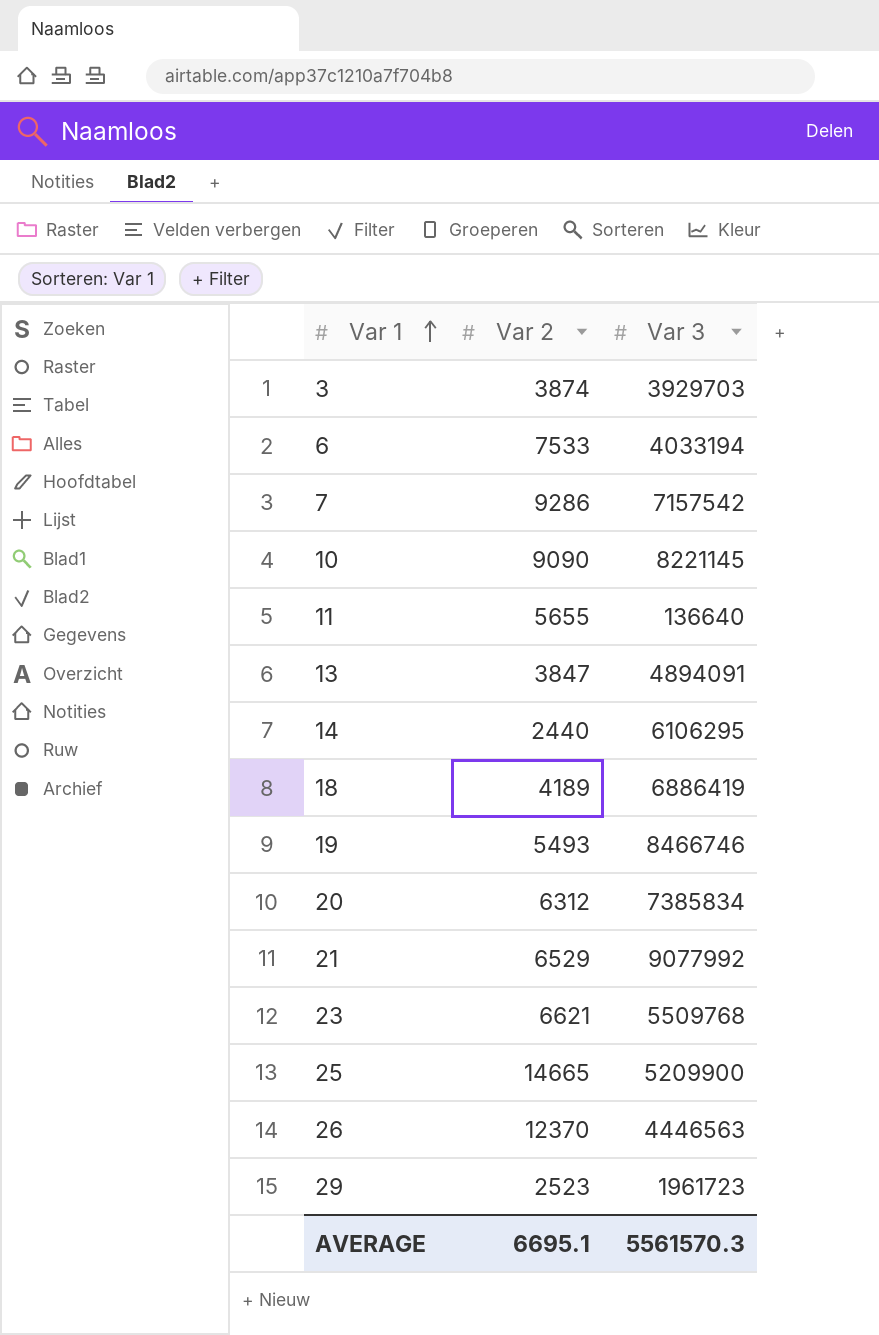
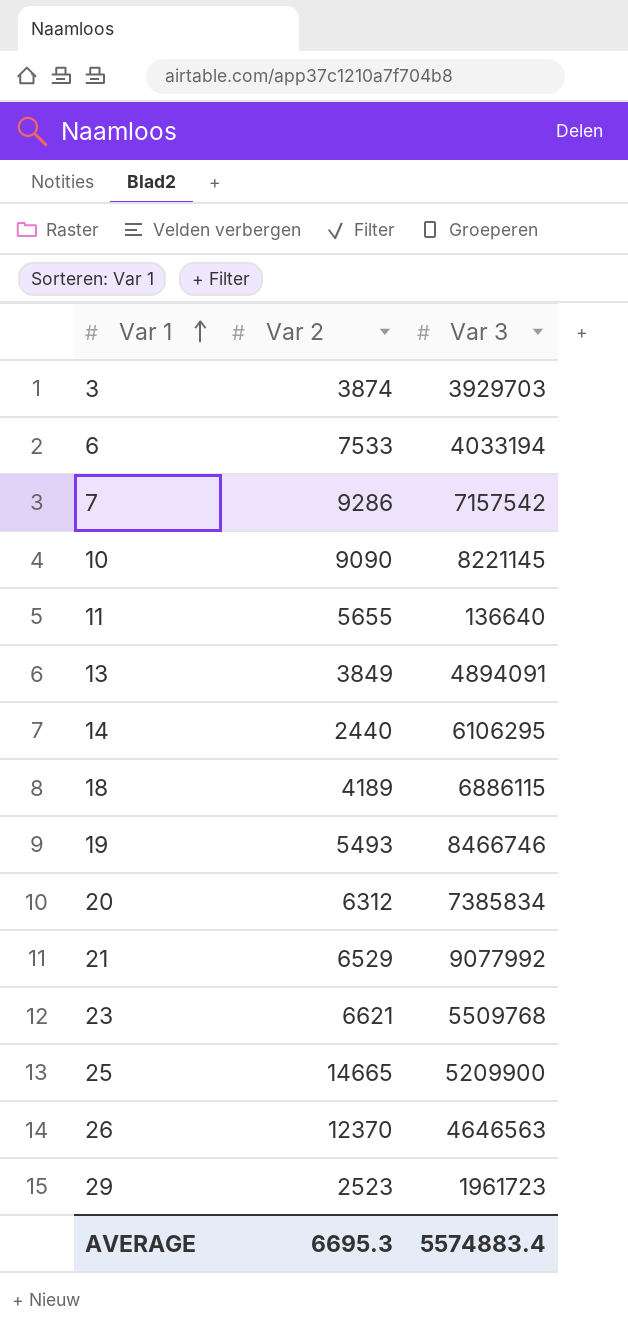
13 | Var 2: 3847 -> 3849
18 | Var 3: 6886419 -> 6886115
26 | Var 3: 4446563 -> 4646563
AVERAGE | Var 2: 6695.1 -> 6695.3
AVERAGE | Var 3: 5561570.3 -> 5574883.4

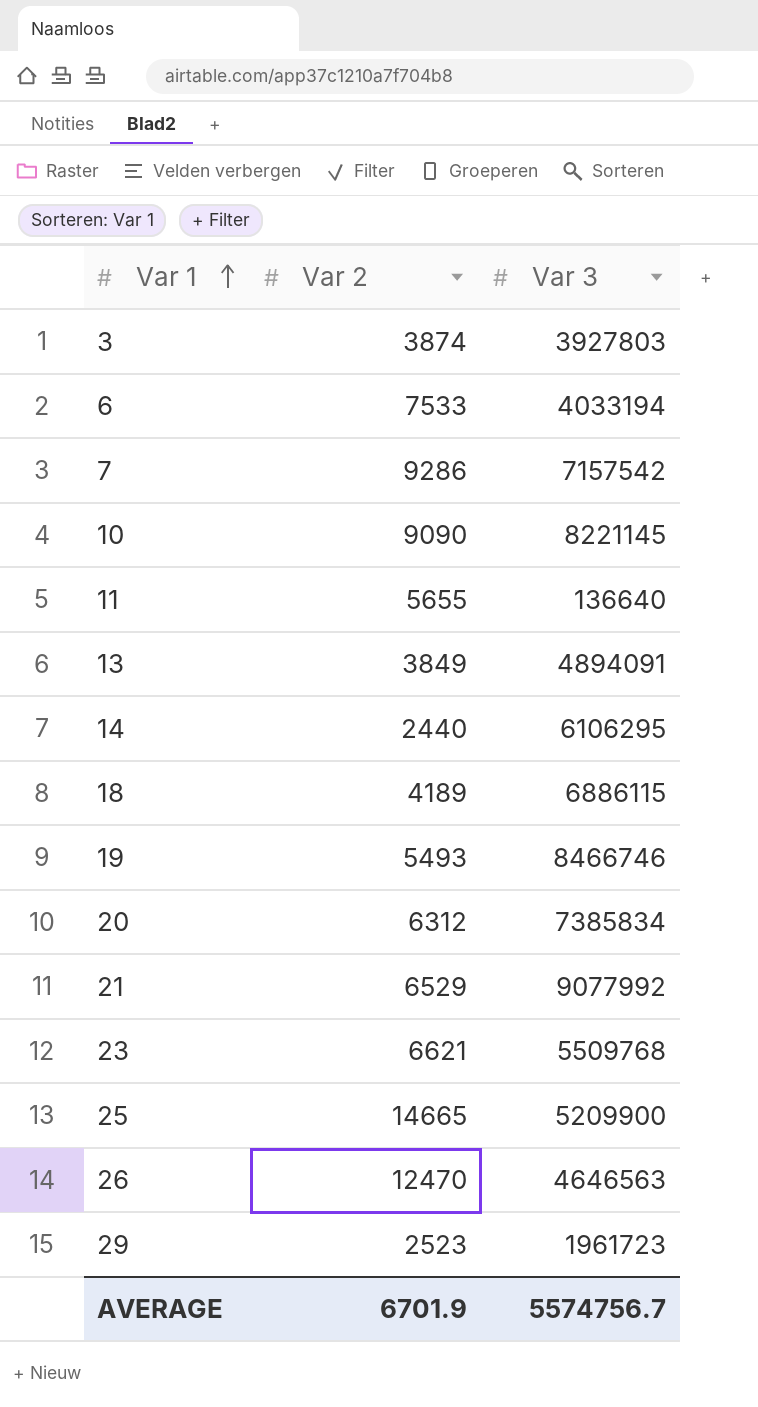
3 | Var 3: 3929703 -> 3927803
26 | Var 2: 12370 -> 12470
AVERAGE | Var 2: 6695.3 -> 6701.9
AVERAGE | Var 3: 5574883.4 -> 5574756.7

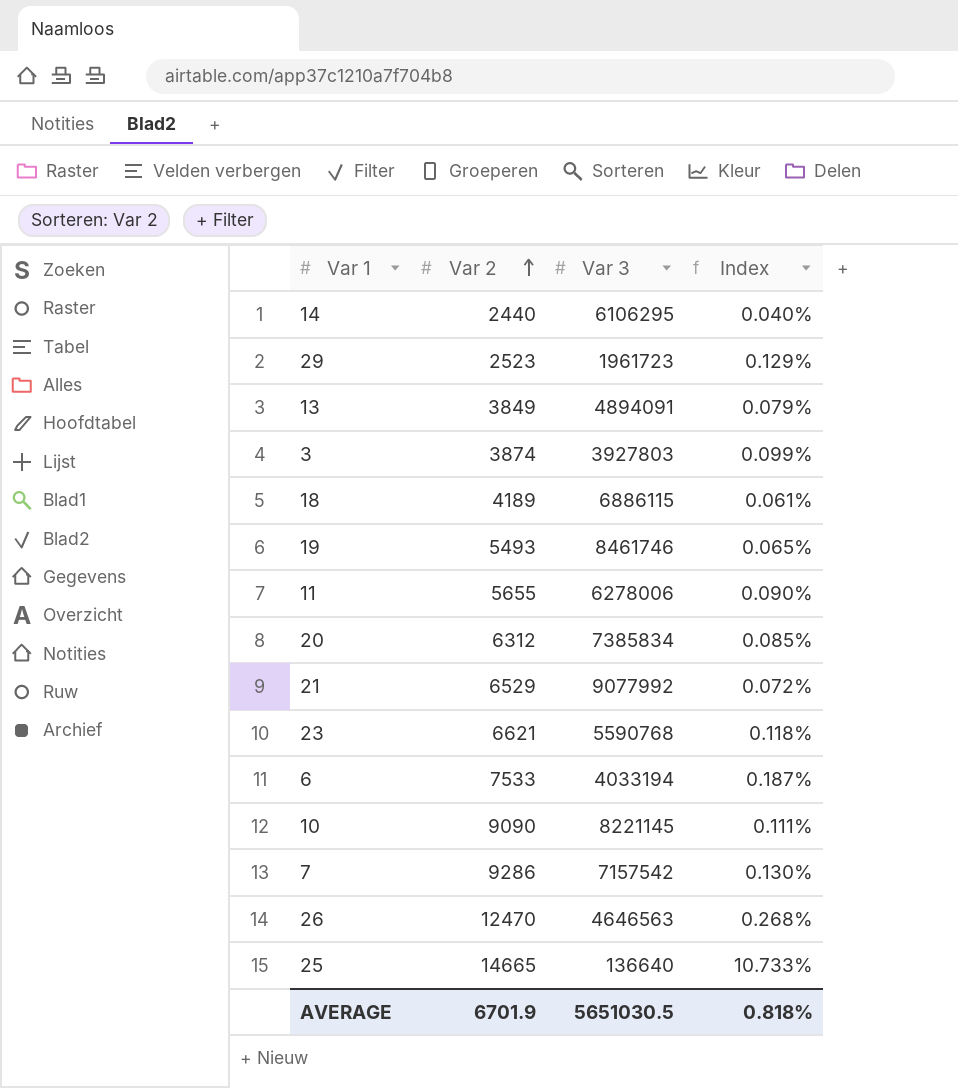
row order: Var 1 ascending -> Var 2 ascending
column Index | formula: none -> [Var 2] / [Var 3]
19 | Var 3: 8466746 -> 8461746
11 | Var 3: 136640 -> 6278006
23 | Var 3: 5509768 -> 5590768
25 | Var 3: 5209900 -> 136640
AVERAGE | Var 3: 5574756.7 -> 5651030.5

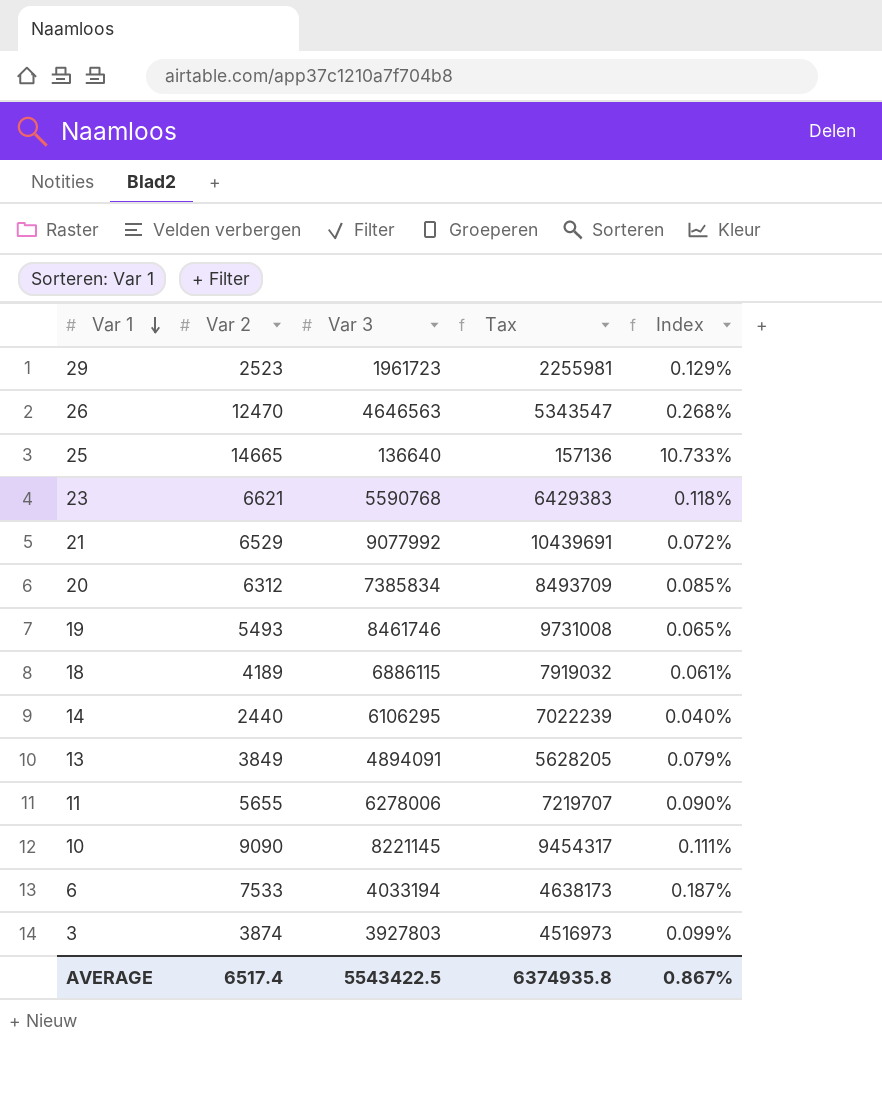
row order: Var 2 ascending -> Var 1 descending
column Tax | formula: none -> [Var 3] * 1.15
row 7: 9286 | 7157542 | 0.130% -> none
AVERAGE | Var 2: 6701.9 -> 6517.4
AVERAGE | Var 3: 5651030.5 -> 5543422.5
AVERAGE | Index: 0.818% -> 0.867%

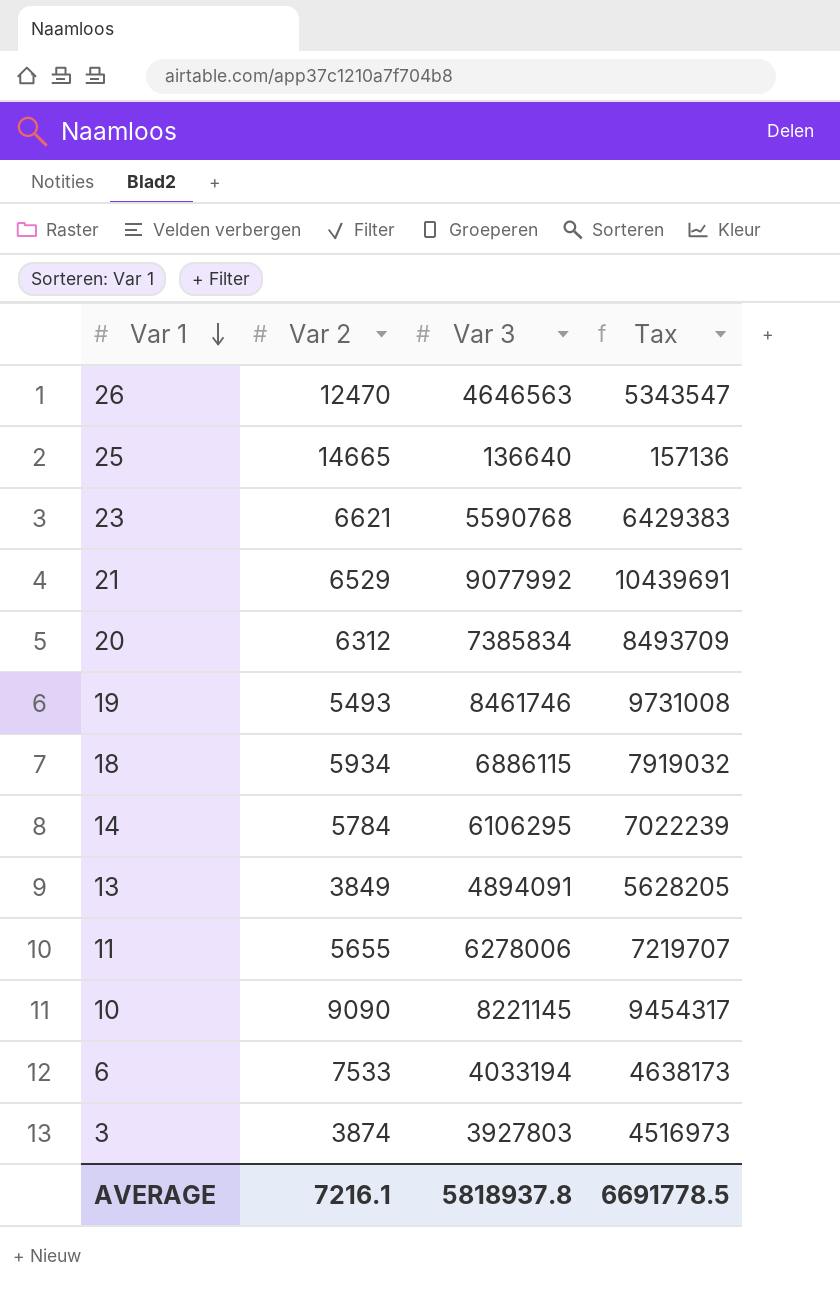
column Index | formula: [Var 2] / [Var 3] -> none
row 29: 2523 | 1961723 | 2255981 | 0.129% -> none
18 | Var 2: 4189 -> 5934
14 | Var 2: 2440 -> 5784
AVERAGE | Var 2: 6517.4 -> 7216.1
AVERAGE | Var 3: 5543422.5 -> 5818937.8
AVERAGE | Tax: 6374935.8 -> 6691778.5

